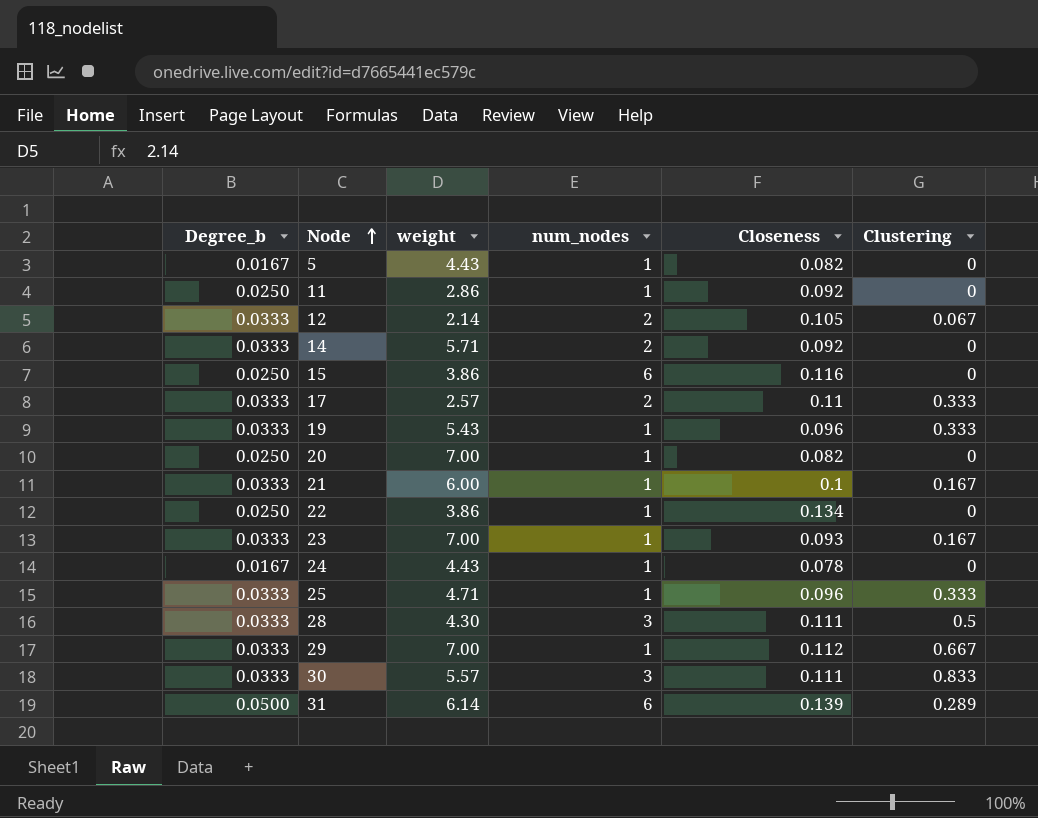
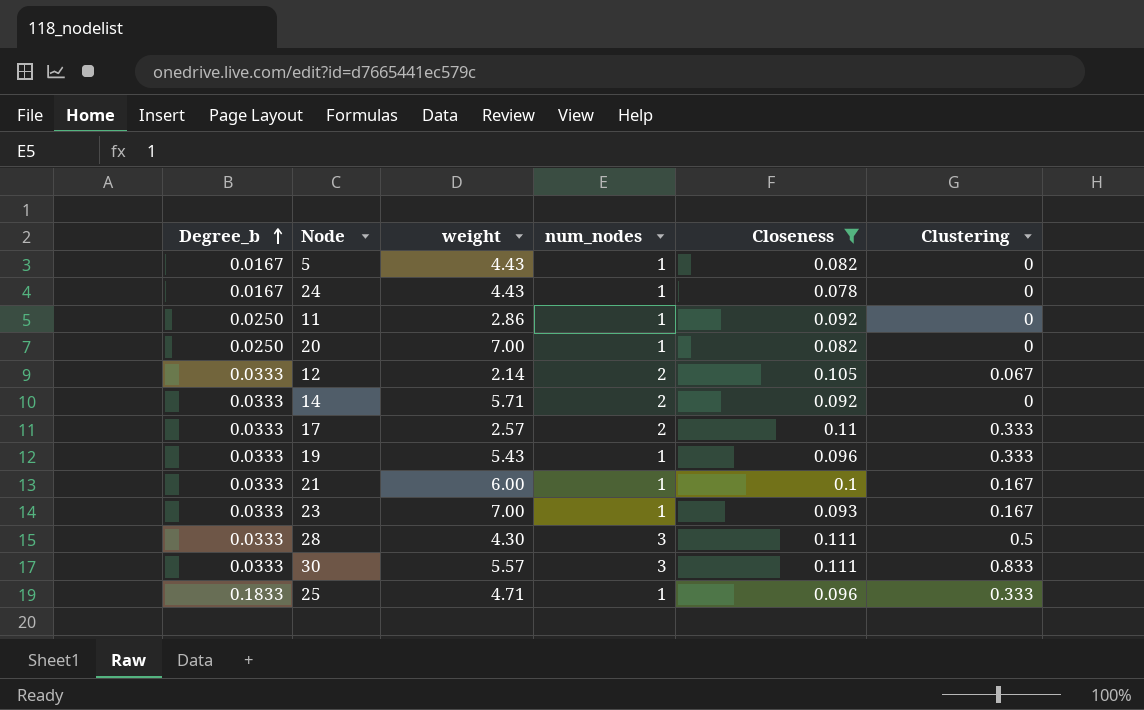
filter: none -> Closeness <= 0.111
row order: Node ascending -> Degree_b ascending
25 | Degree_b: 0.0333 -> 0.1833

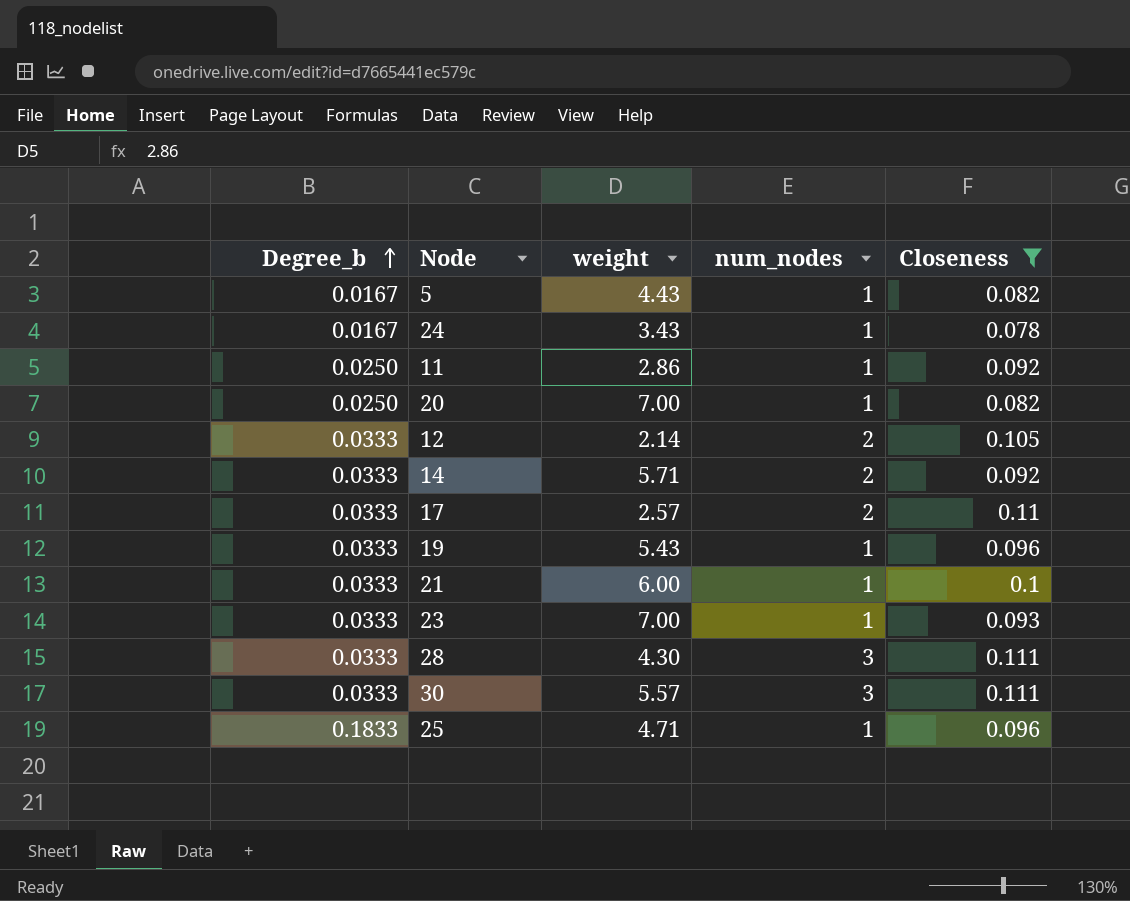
column Clustering | position: 6 -> none
24 | weight: 4.43 -> 3.43

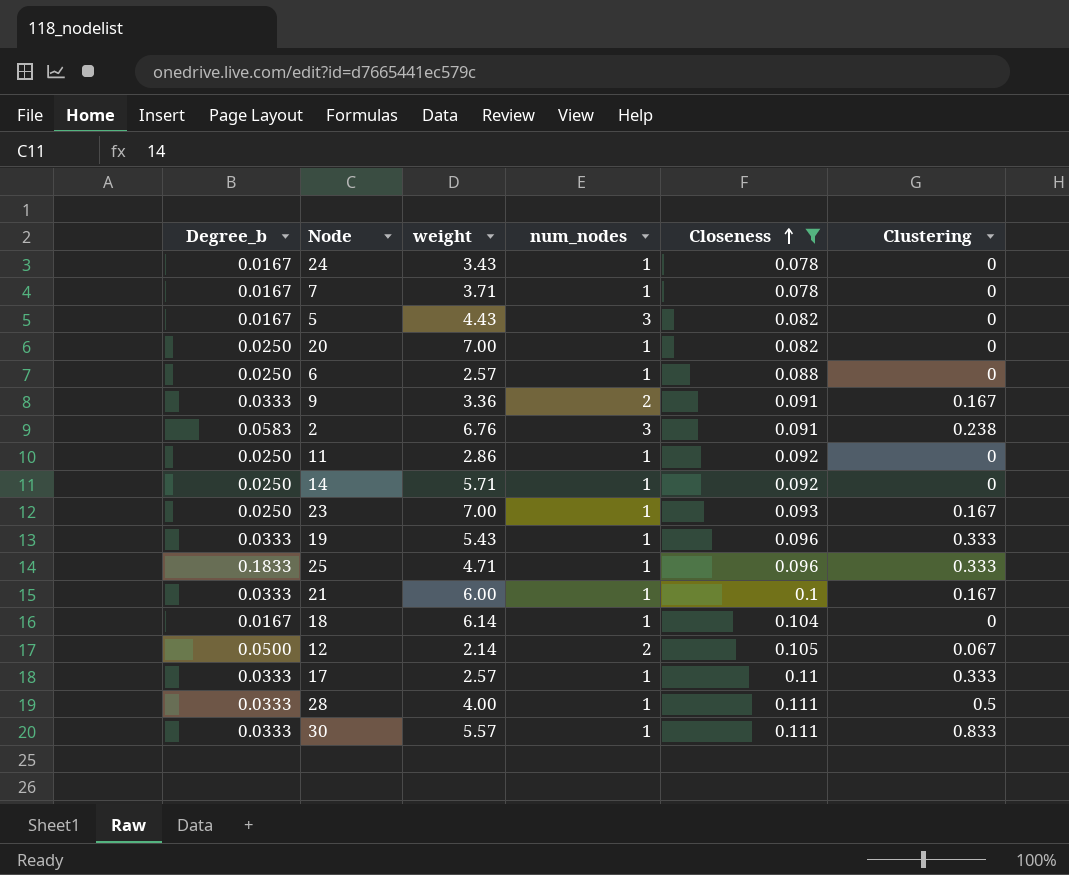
row order: Degree_b ascending -> Closeness ascending
column Clustering | position: none -> 6
row 7: none -> 0.0167 | 3.71 | 1 | 0.078 | 0
5 | num_nodes: 1 -> 3
row 6: none -> 0.0250 | 2.57 | 1 | 0.088 | 0
row 9: none -> 0.0333 | 3.36 | 2 | 0.091 | 0.167
row 2: none -> 0.0583 | 6.76 | 3 | 0.091 | 0.238
14 | Degree_b: 0.0333 -> 0.0250
14 | num_nodes: 2 -> 1
23 | Degree_b: 0.0333 -> 0.0250
row 18: none -> 0.0167 | 6.14 | 1 | 0.104 | 0
12 | Degree_b: 0.0333 -> 0.0500
17 | num_nodes: 2 -> 1
28 | weight: 4.30 -> 4.00
28 | num_nodes: 3 -> 1
30 | num_nodes: 3 -> 1

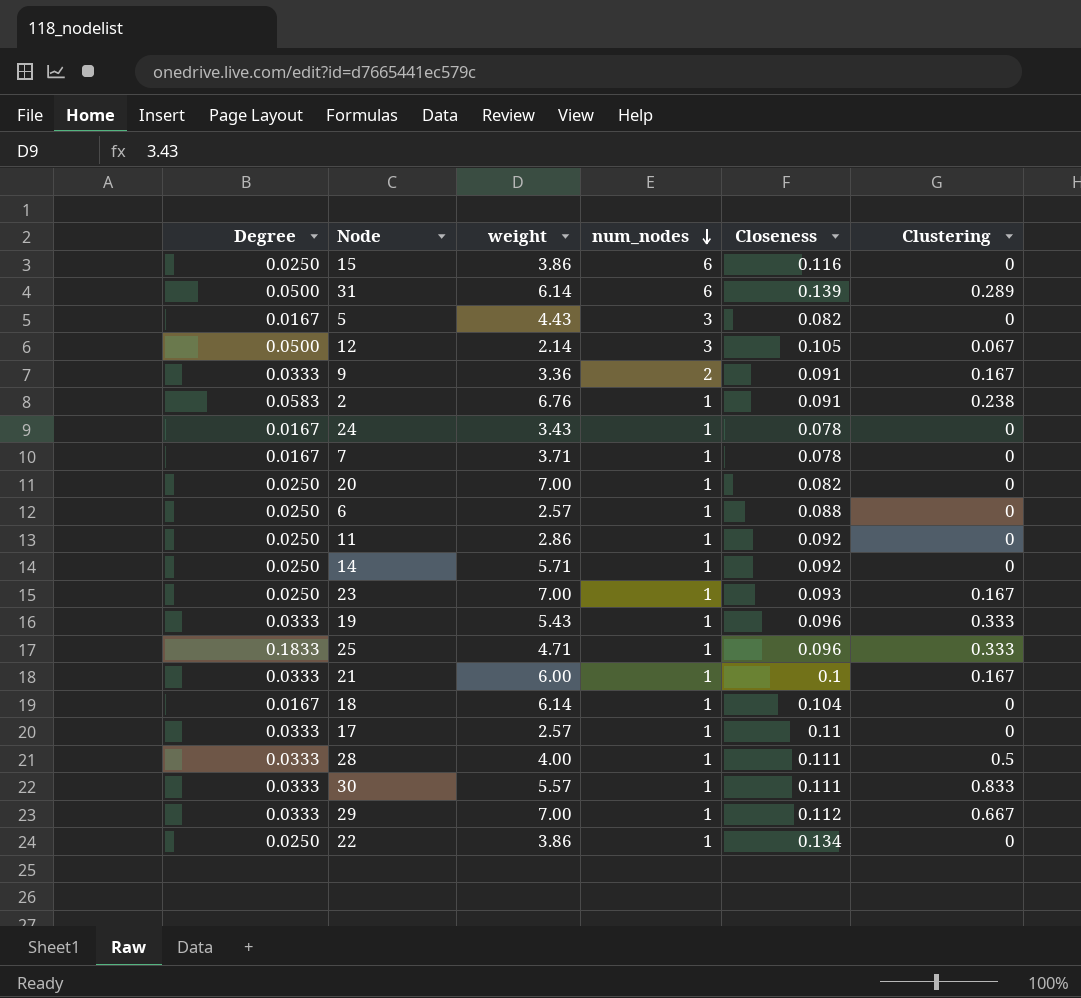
filter: Closeness <= 0.111 -> none
row order: Closeness ascending -> num_nodes descending
column name: Degree_b -> Degree
12 | num_nodes: 2 -> 3
2 | num_nodes: 3 -> 1
17 | Clustering: 0.333 -> 0

